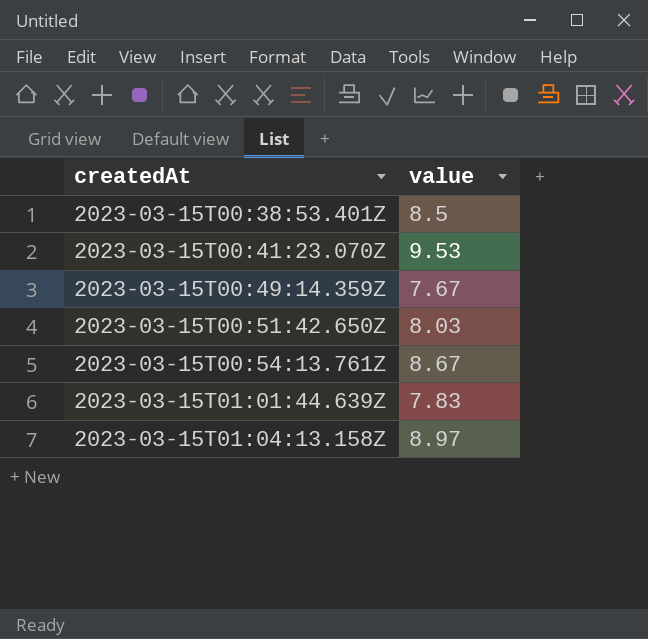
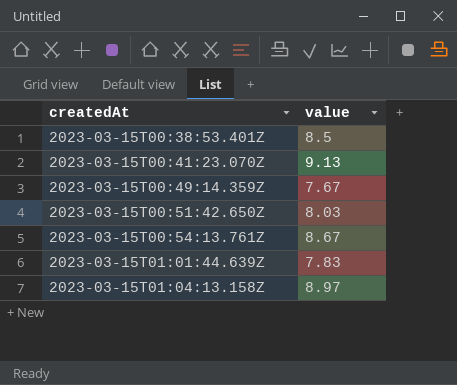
2023-03-15T00:41:23.070Z | value: 9.53 -> 9.13

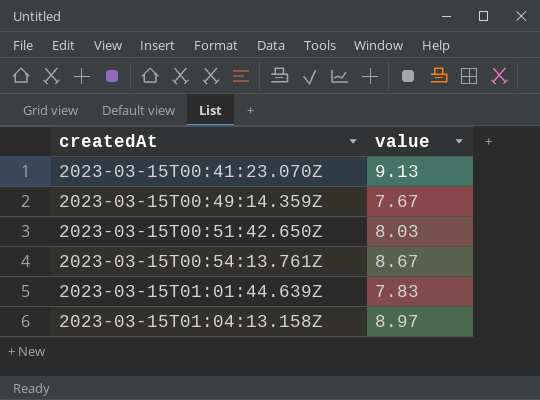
row 2023-03-15T00:38:53.401Z: 8.5 -> none

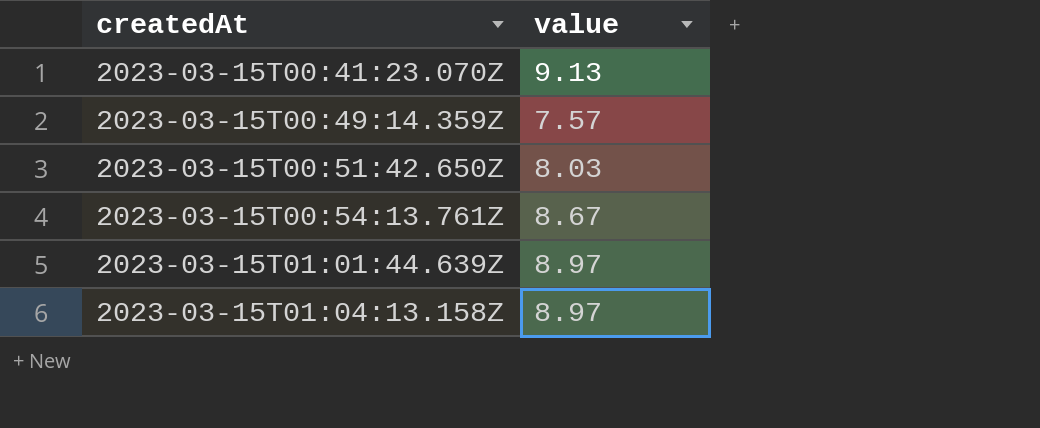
2023-03-15T00:49:14.359Z | value: 7.67 -> 7.57
2023-03-15T01:01:44.639Z | value: 7.83 -> 8.97

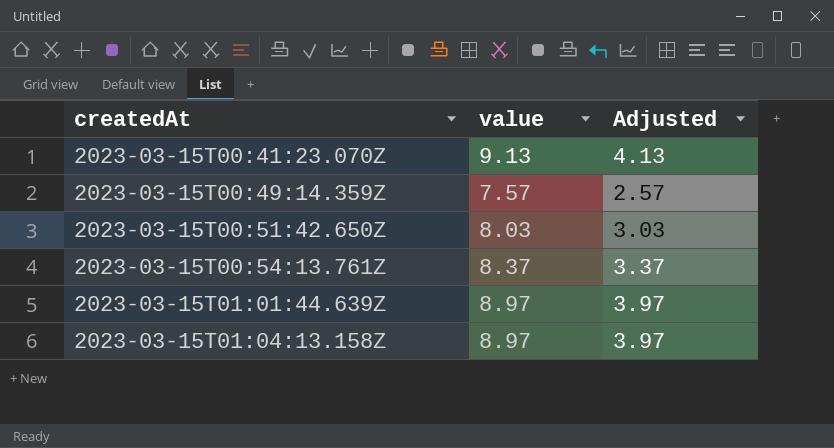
column Adjusted | formula: none -> [value] - 5
2023-03-15T00:54:13.761Z | value: 8.67 -> 8.37

